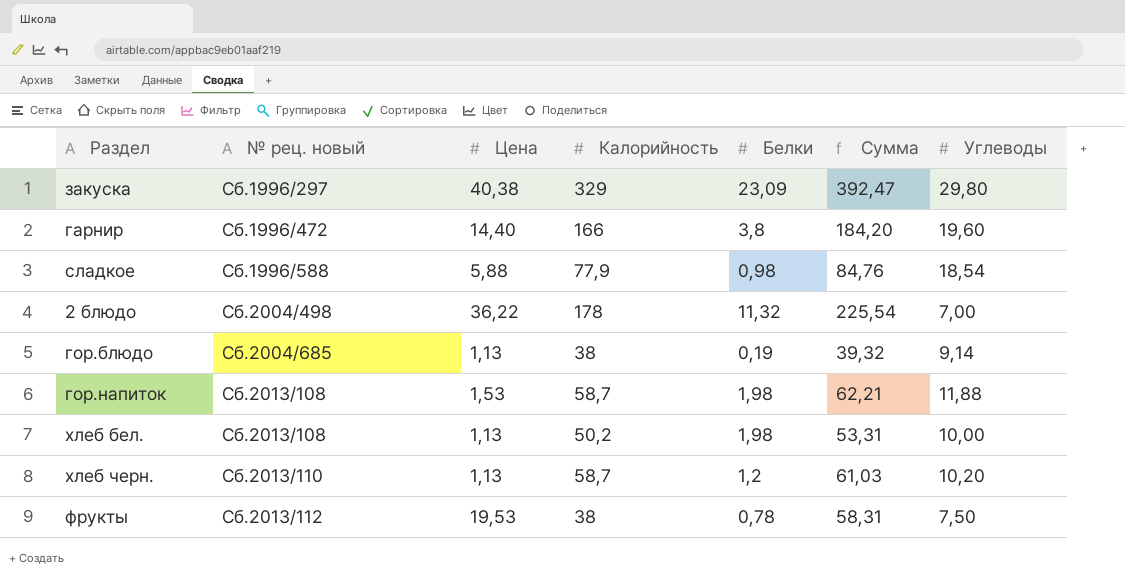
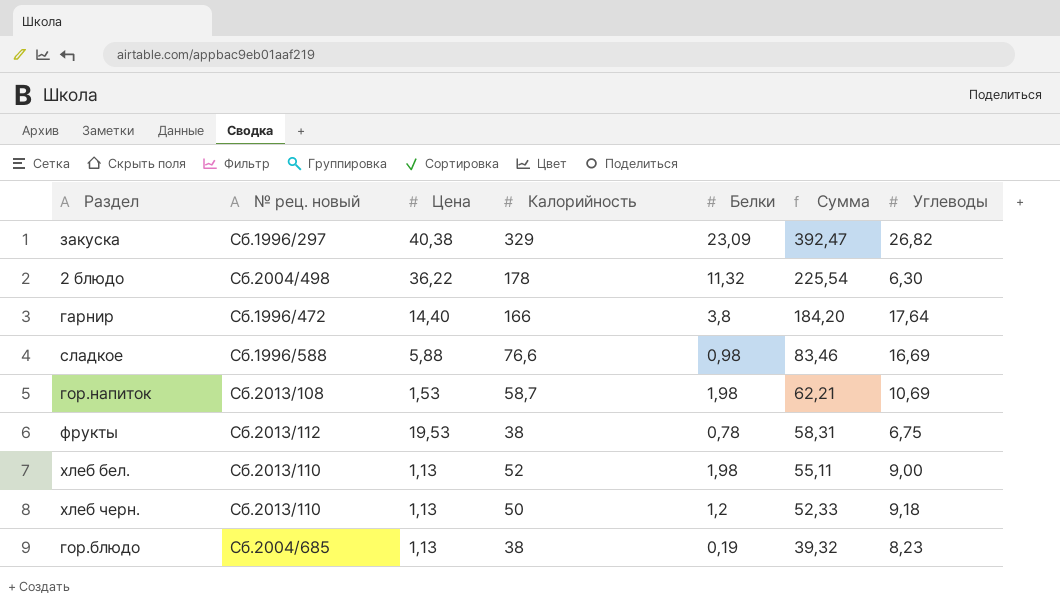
row order: № рец. новый ascending -> Сумма descending
закуска | Углеводы: 29,80 -> 26,82
2 блюдо | Углеводы: 7,00 -> 6,30
гарнир | Углеводы: 19,60 -> 17,64
сладкое | Калорийность: 77,9 -> 76,6
сладкое | Сумма: 84,76 -> 83,46
сладкое | Углеводы: 18,54 -> 16,69
гор.напиток | Углеводы: 11,88 -> 10,69
фрукты | Углеводы: 7,50 -> 6,75
хлеб бел. | № рец. новый: Сб.2013/108 -> Сб.2013/110
хлеб бел. | Калорийность: 50,2 -> 52
хлеб бел. | Сумма: 53,31 -> 55,11
хлеб бел. | Углеводы: 10,00 -> 9,00
хлеб черн. | Калорийность: 58,7 -> 50
хлеб черн. | Сумма: 61,03 -> 52,33
хлеб черн. | Углеводы: 10,20 -> 9,18
гор.блюдо | Углеводы: 9,14 -> 8,23

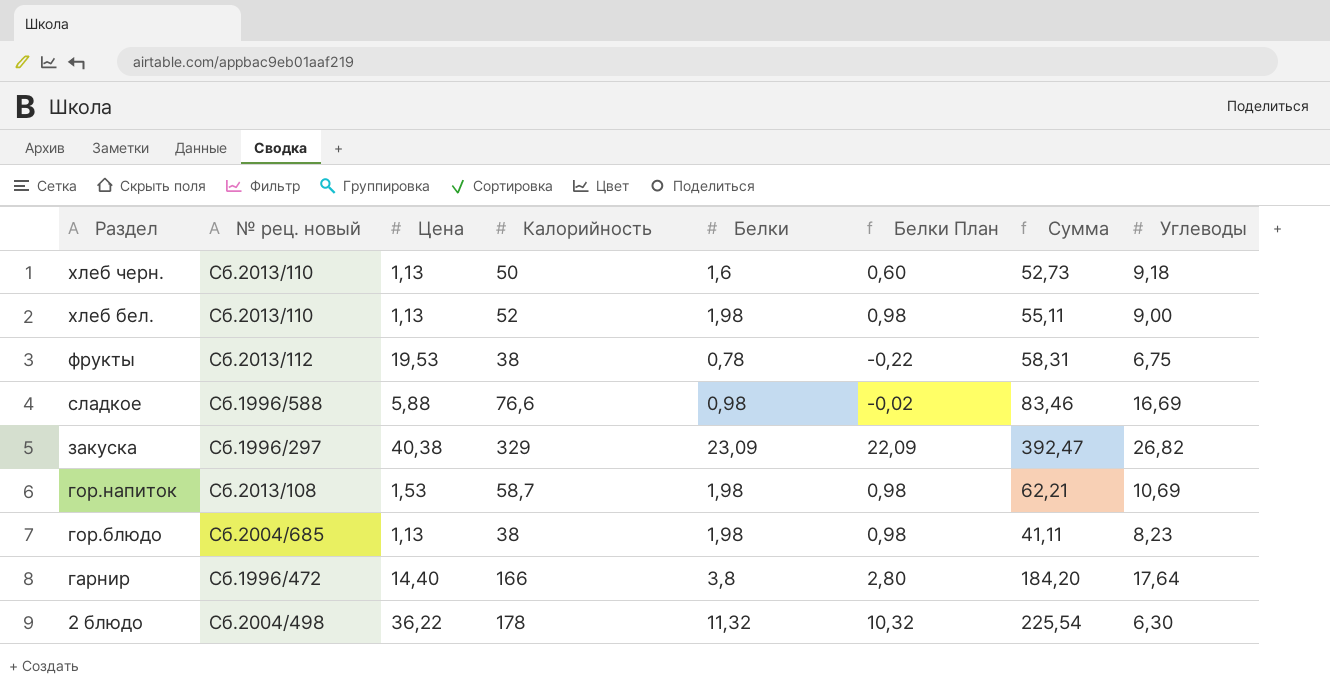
row order: Сумма descending -> Раздел descending
column Белки План | formula: none -> [Белки] - 1
хлеб черн. | Белки: 1,2 -> 1,6
хлеб черн. | Сумма: 52,33 -> 52,73
гор.блюдо | Белки: 0,19 -> 1,98
гор.блюдо | Сумма: 39,32 -> 41,11

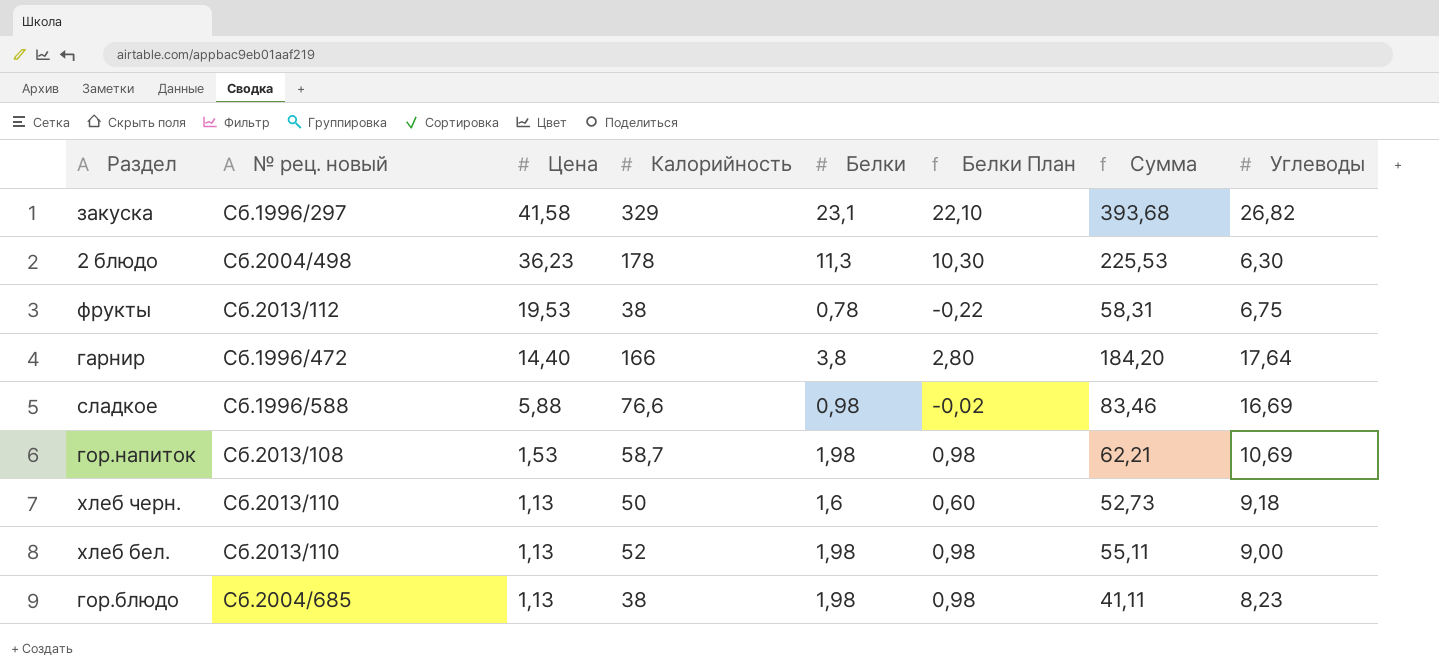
row order: Раздел descending -> Цена descending
закуска | Цена: 40,38 -> 41,58
закуска | Белки: 23,09 -> 23,1
закуска | Белки План: 22,09 -> 22,10
закуска | Сумма: 392,47 -> 393,68
2 блюдо | Цена: 36,22 -> 36,23
2 блюдо | Белки: 11,32 -> 11,3
2 блюдо | Белки План: 10,32 -> 10,30
2 блюдо | Сумма: 225,54 -> 225,53

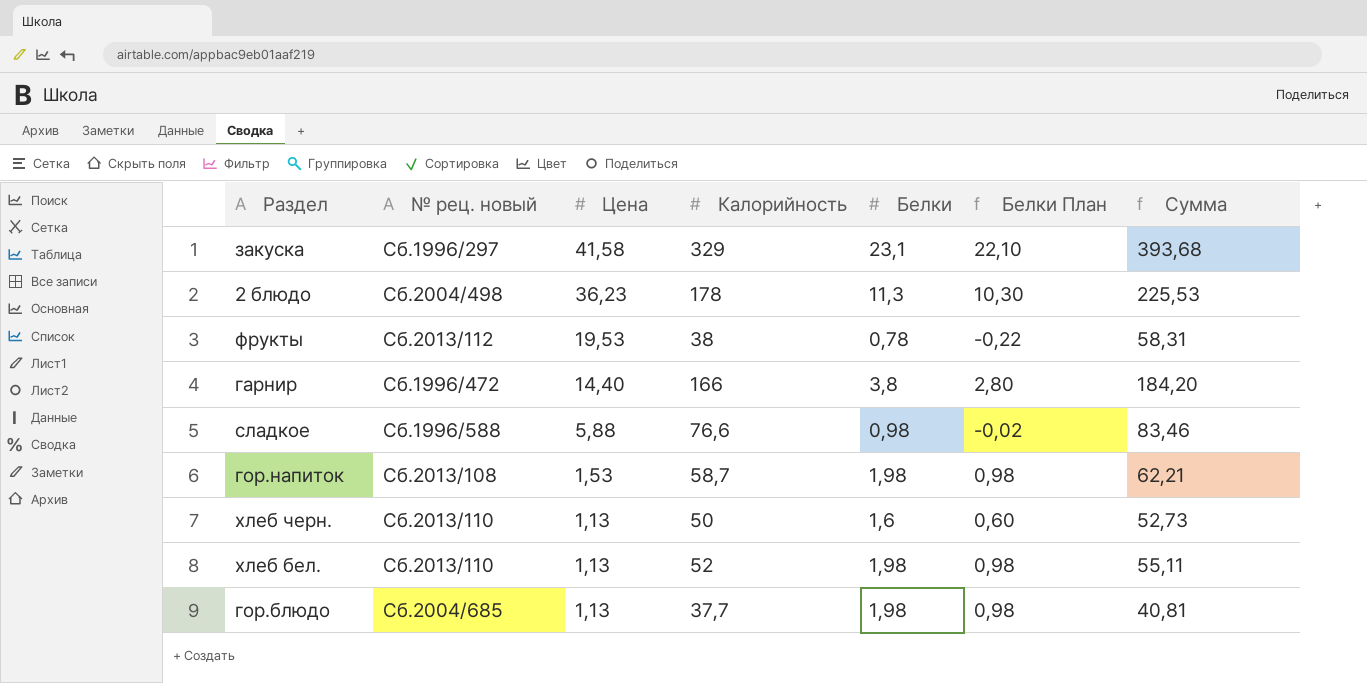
column Углеводы | position: 8 -> none
гор.блюдо | Калорийность: 38 -> 37,7
гор.блюдо | Сумма: 41,11 -> 40,81

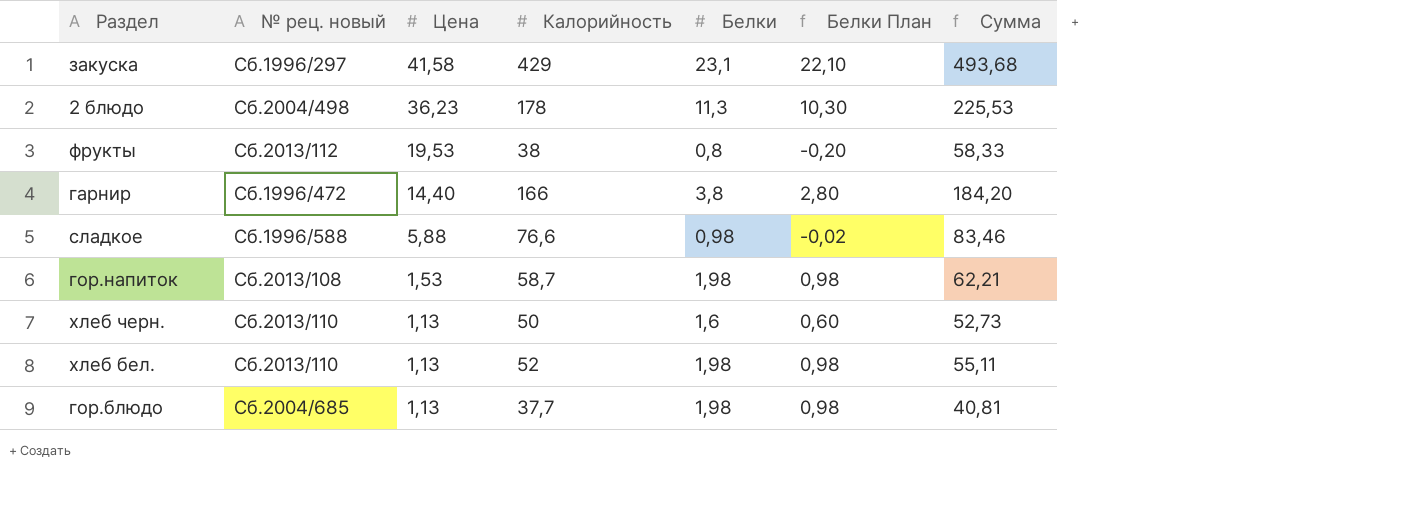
закуска | Калорийность: 329 -> 429
закуска | Сумма: 393,68 -> 493,68
фрукты | Белки: 0,78 -> 0,8
фрукты | Белки План: -0,22 -> -0,20
фрукты | Сумма: 58,31 -> 58,33

